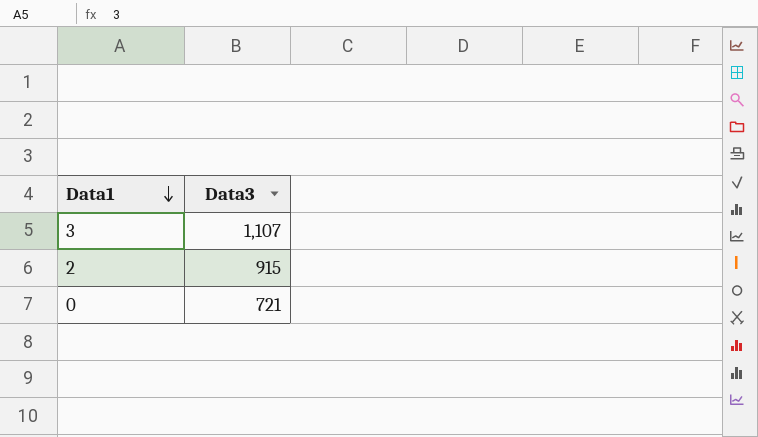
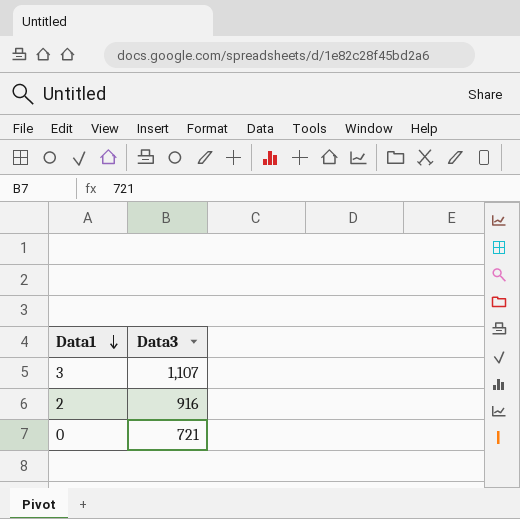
2 | Data3: 915 -> 916

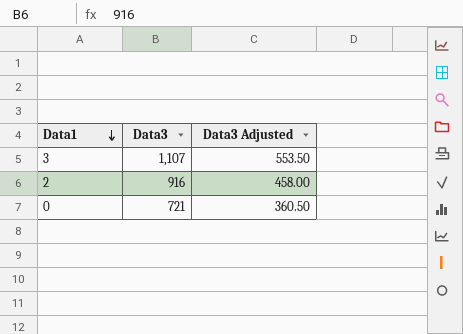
column Data3 Adjusted | formula: none -> [Data3] * 0.5

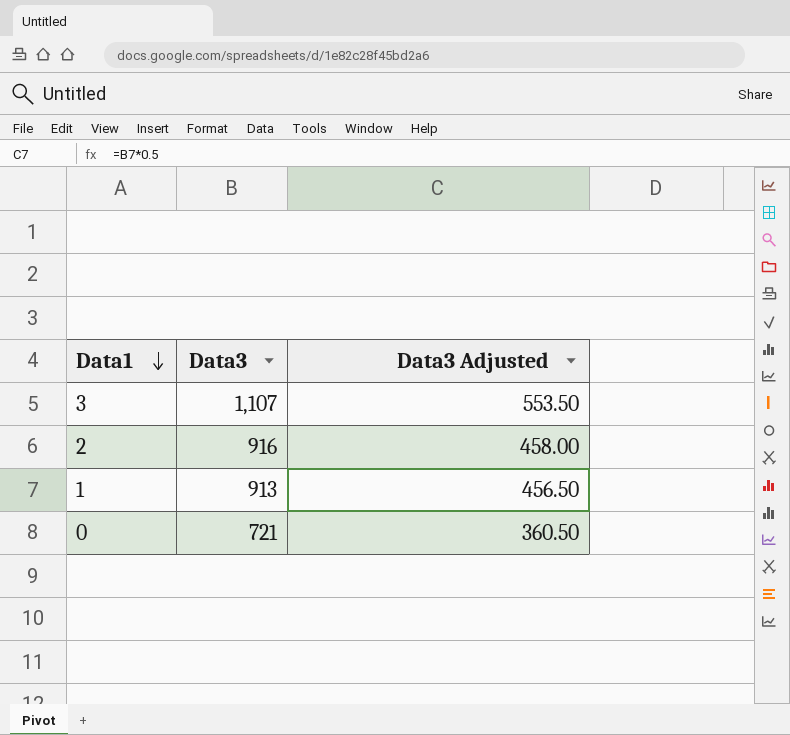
row 1: none -> 913 | 456.50

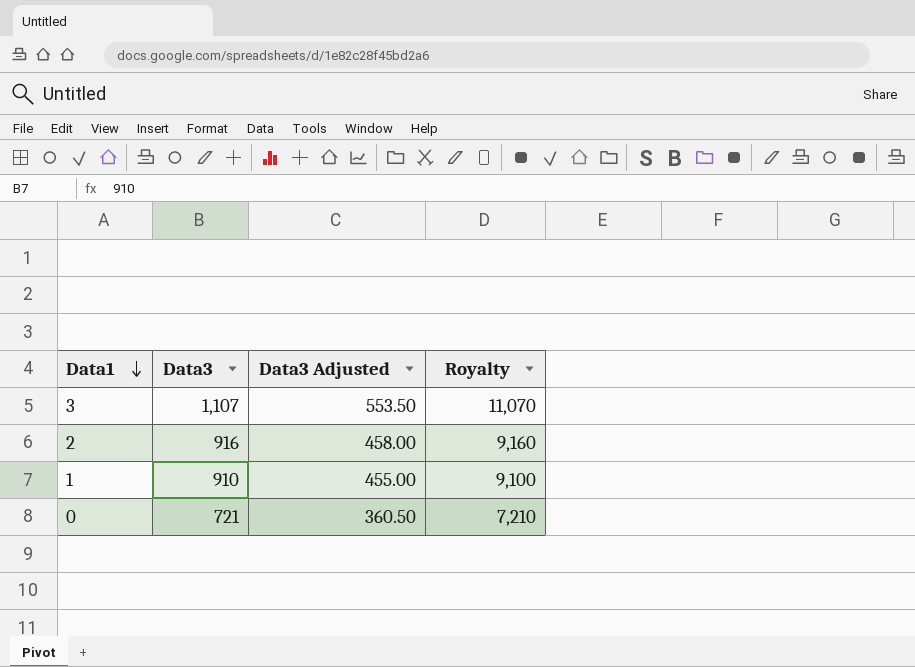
column Royalty | formula: none -> [Data3] * 10
1 | Data3: 913 -> 910
1 | Data3 Adjusted: 456.50 -> 455.00

